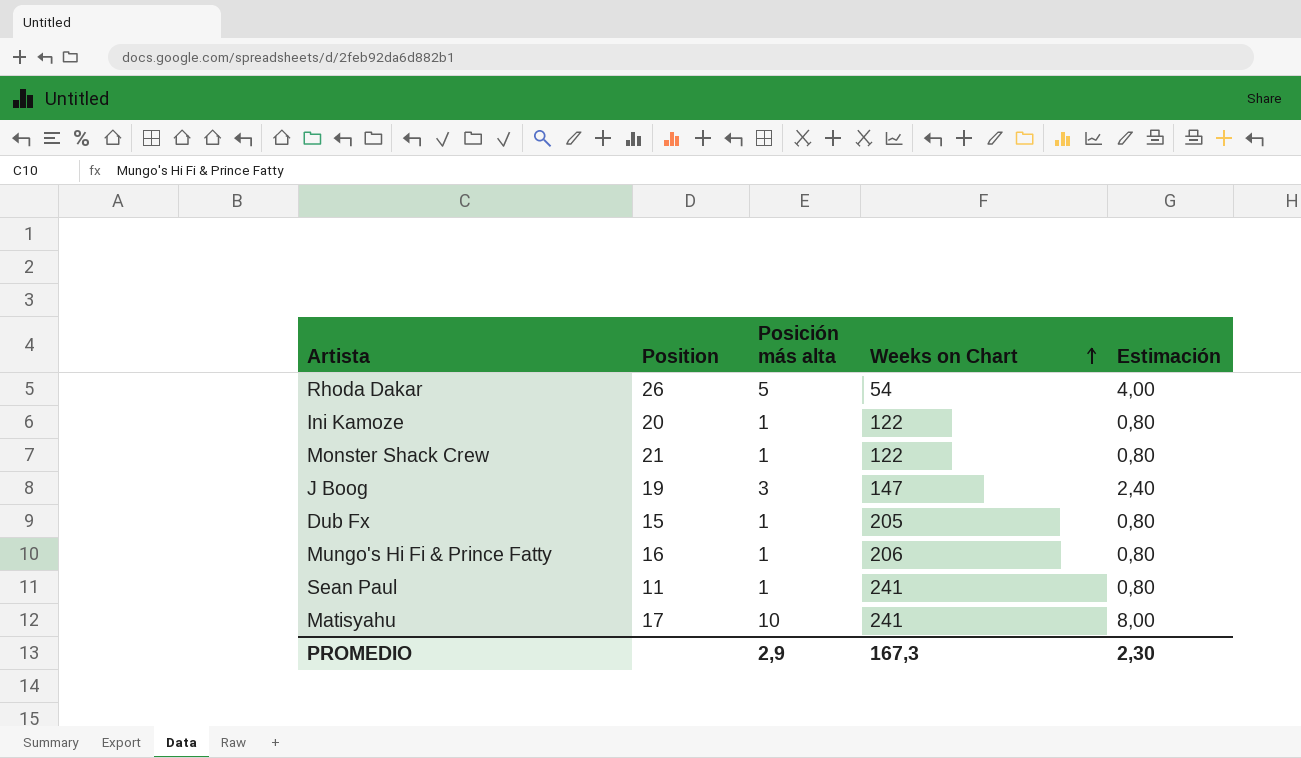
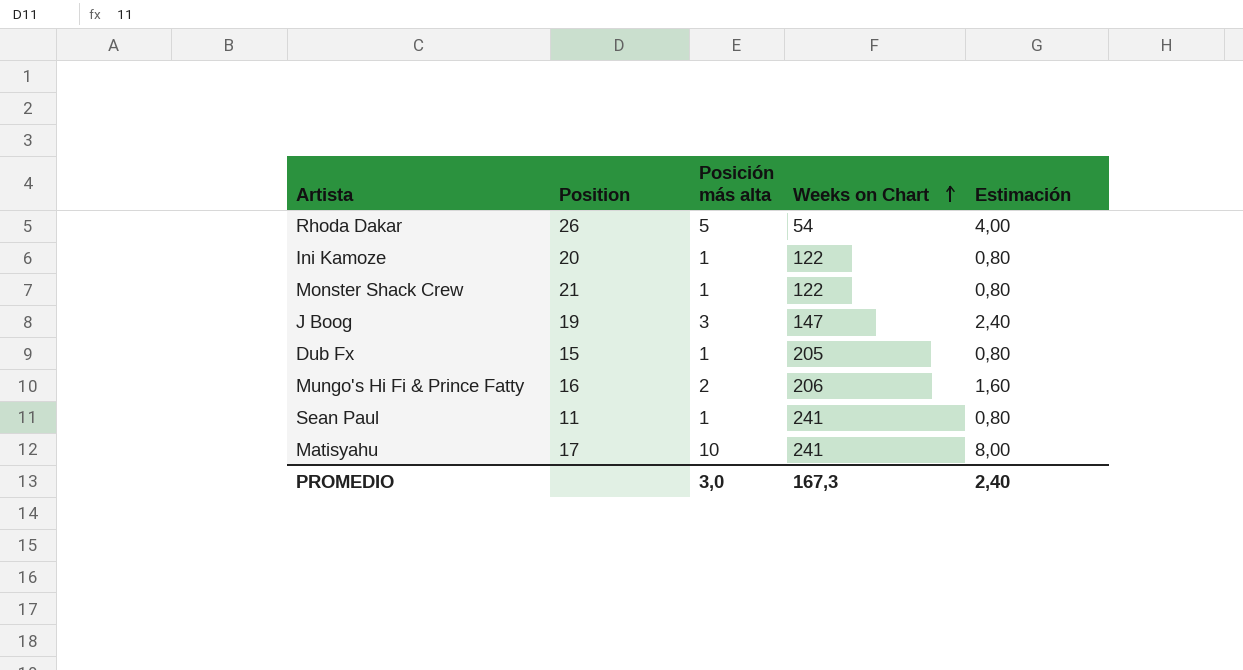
Mungo's Hi Fi & Prince Fatty | Posición más alta: 1 -> 2
Mungo's Hi Fi & Prince Fatty | Estimación: 0,80 -> 1,60
PROMEDIO | Posición más alta: 2,9 -> 3,0
PROMEDIO | Estimación: 2,30 -> 2,40

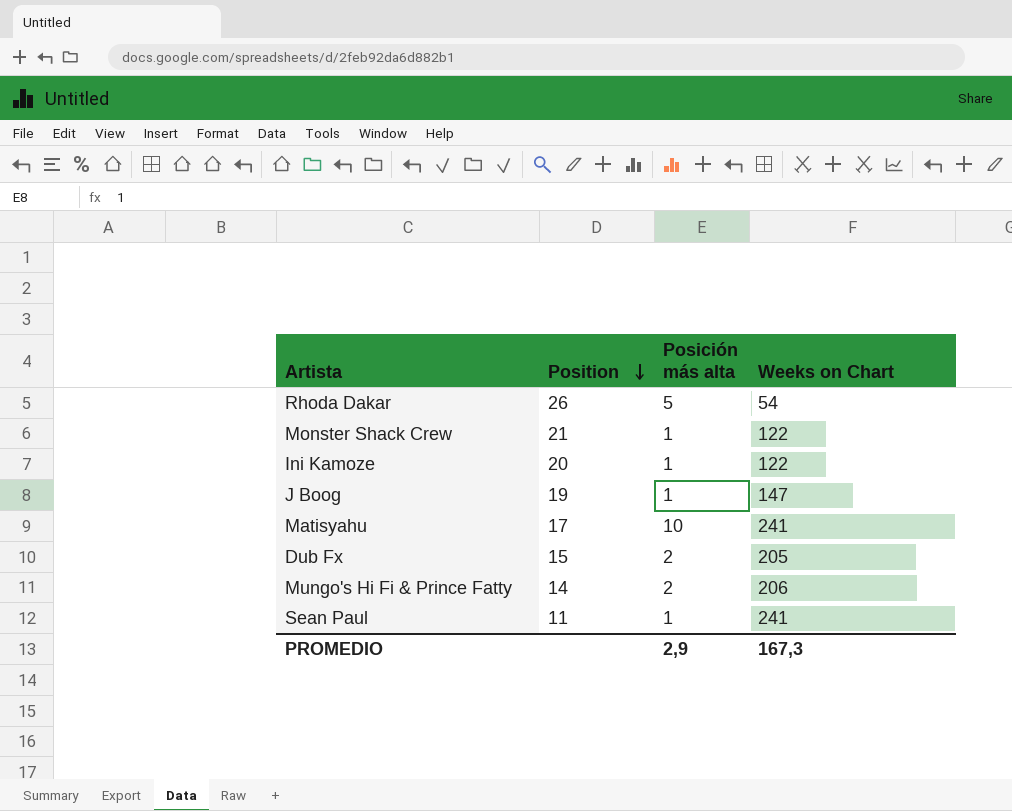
row order: Weeks on Chart ascending -> Position descending
column Estimación | formula: [Posición más alta] * 0,8 -> none
J Boog | Posición más alta: 3 -> 1
Dub Fx | Posición más alta: 1 -> 2
Mungo's Hi Fi & Prince Fatty | Position: 16 -> 14
PROMEDIO | Posición más alta: 3,0 -> 2,9

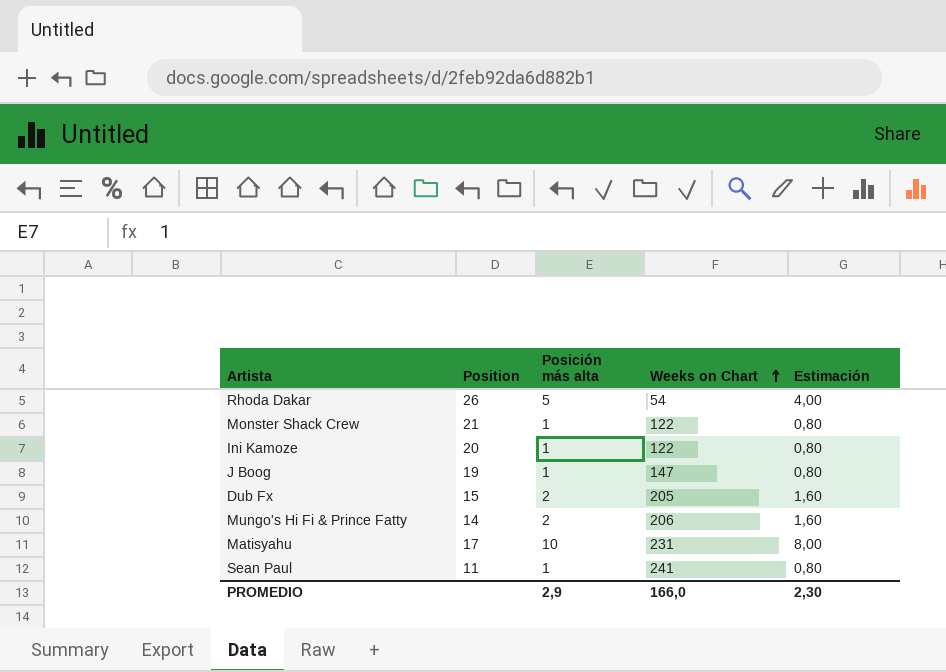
row order: Position descending -> Weeks on Chart ascending
column Estimación | formula: none -> [Posición más alta] * 0,8
Matisyahu | Weeks on Chart: 241 -> 231
PROMEDIO | Weeks on Chart: 167,3 -> 166,0

